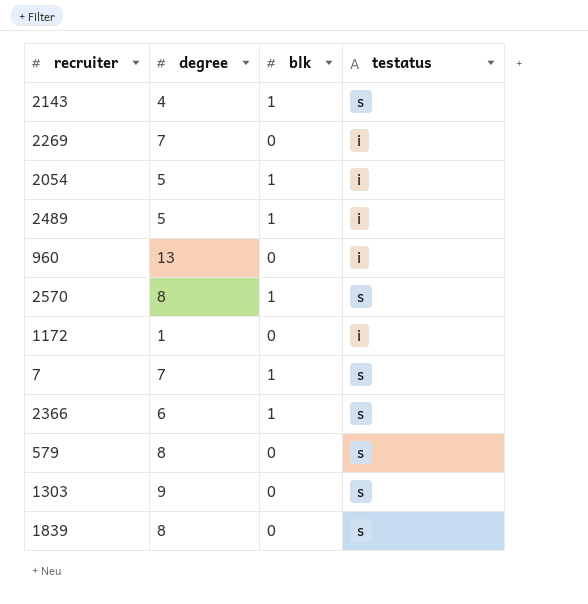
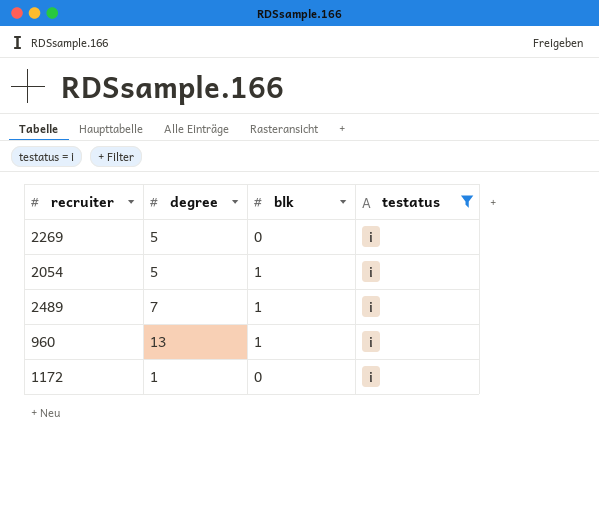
filter: none -> testatus = i
2269 | degree: 7 -> 5
2489 | degree: 5 -> 7
960 | blk: 0 -> 1

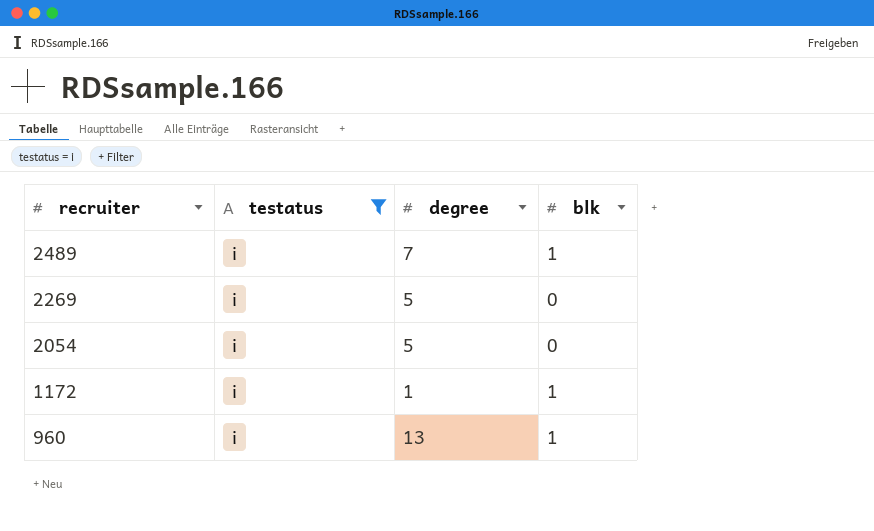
row order: none -> recruiter descending
column testatus | position: 4 -> 2
2054 | blk: 1 -> 0
1172 | blk: 0 -> 1

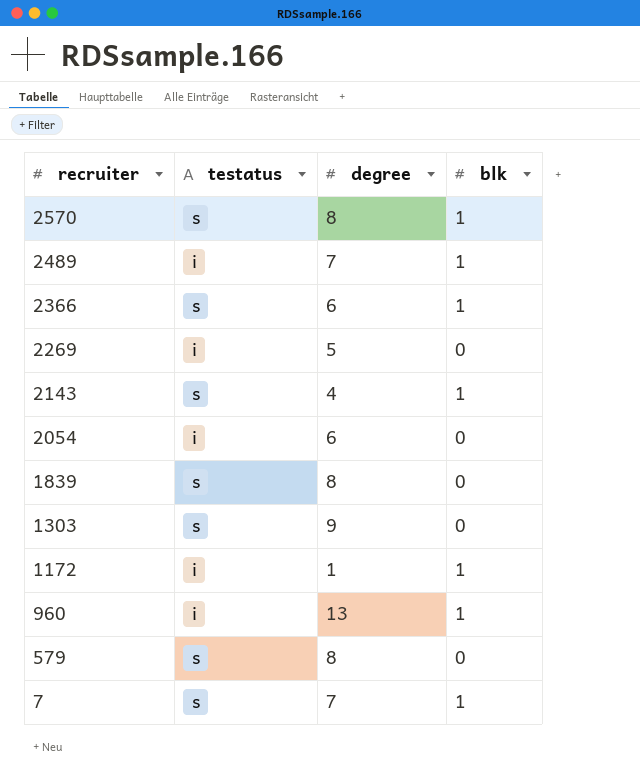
filter: testatus = i -> none
2054 | degree: 5 -> 6

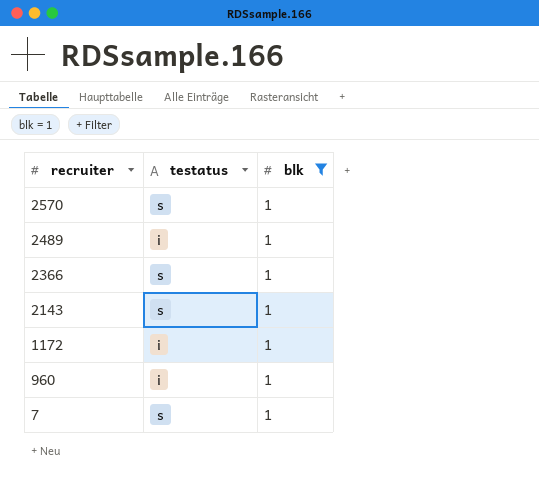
filter: none -> blk = 1
column degree | position: 3 -> none

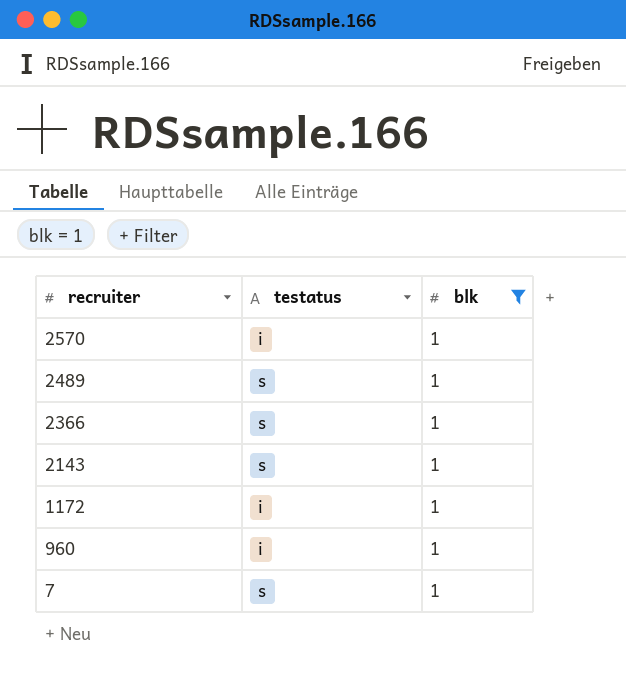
2570 | testatus: s -> i
2489 | testatus: i -> s

